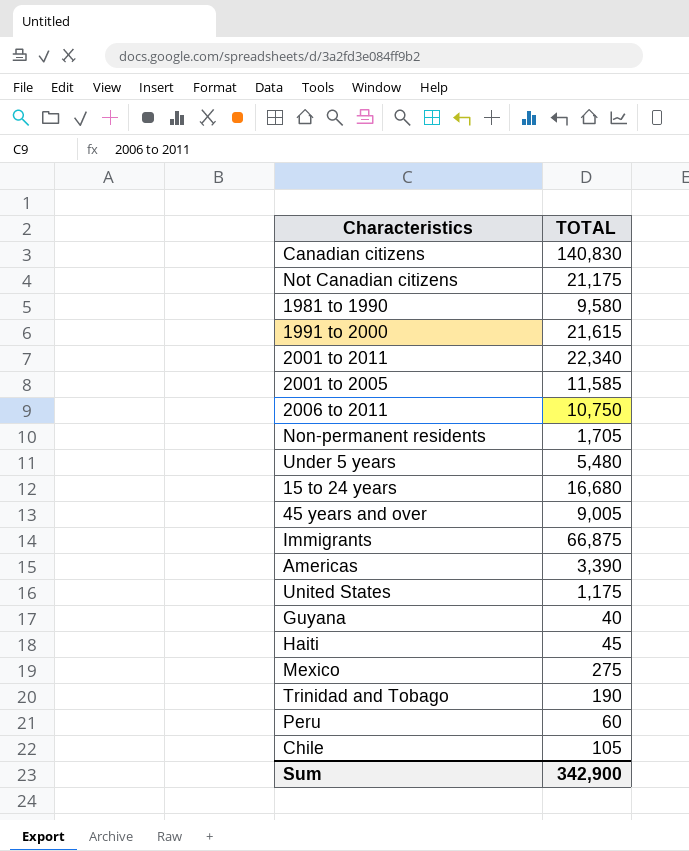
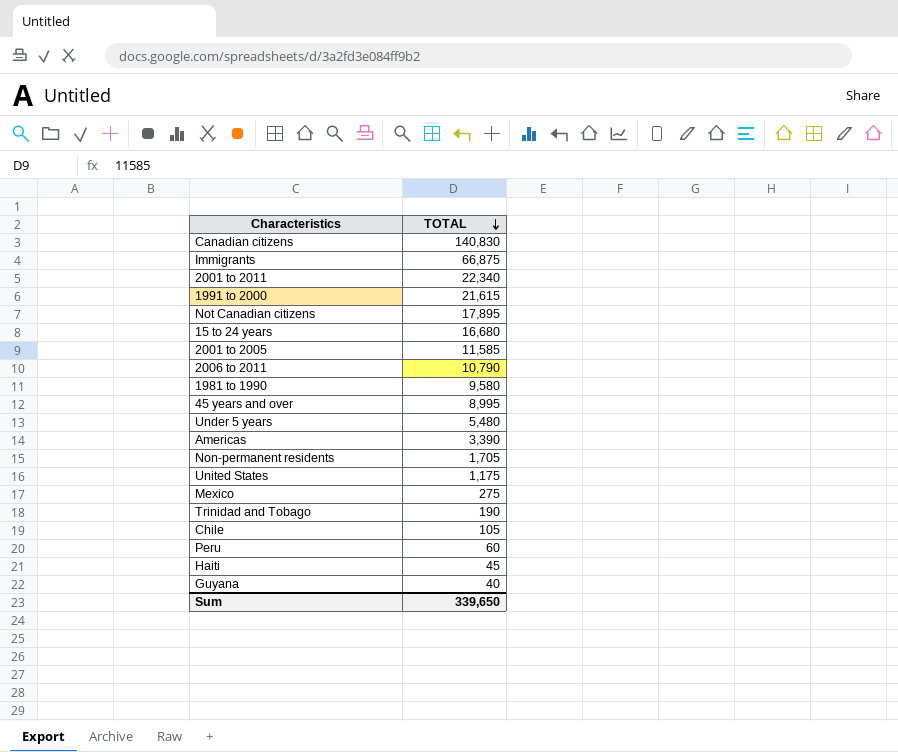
row order: none -> TOTAL descending
Not Canadian citizens | TOTAL: 21,175 -> 17,895
2006 to 2011 | TOTAL: 10,750 -> 10,790
45 years and over | TOTAL: 9,005 -> 8,995
Sum | TOTAL: 342,900 -> 339,650

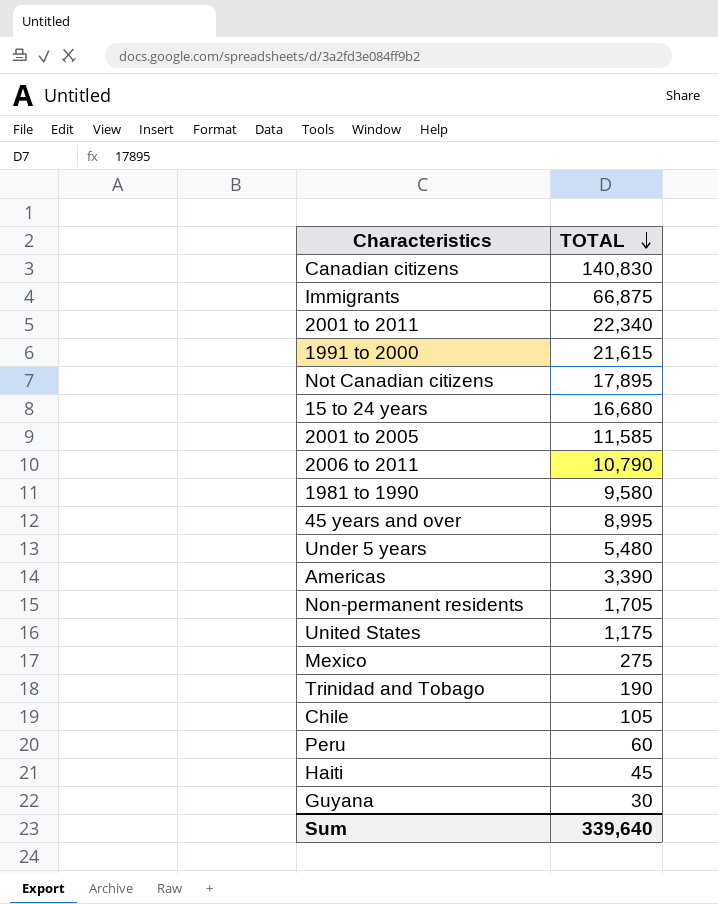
Guyana | TOTAL: 40 -> 30
Sum | TOTAL: 339,650 -> 339,640

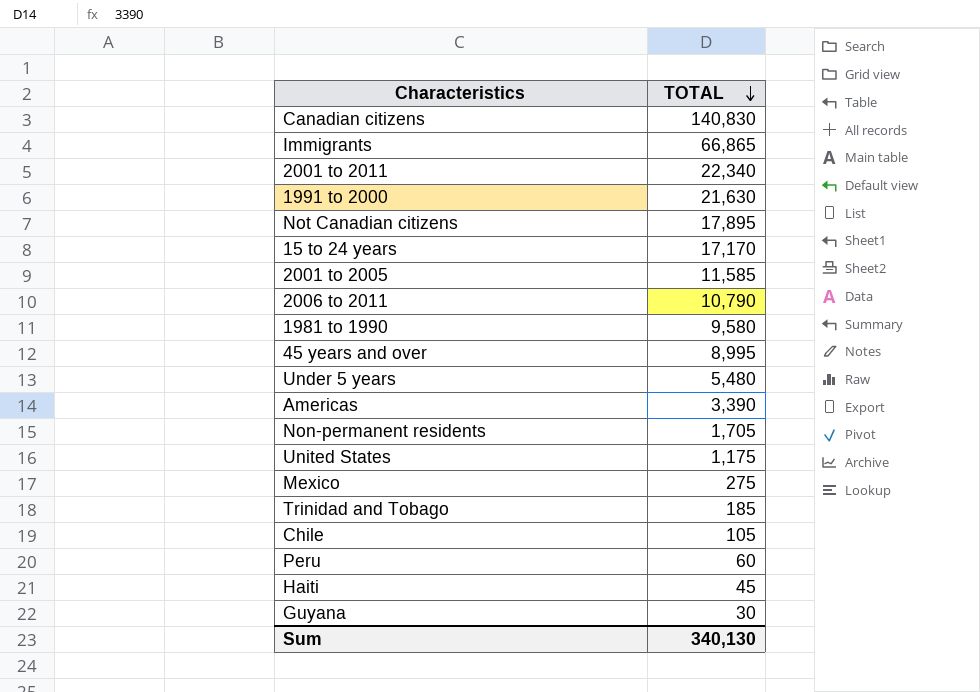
Immigrants | TOTAL: 66,875 -> 66,865
1991 to 2000 | TOTAL: 21,615 -> 21,630
15 to 24 years | TOTAL: 16,680 -> 17,170
Trinidad and Tobago | TOTAL: 190 -> 185
Sum | TOTAL: 339,640 -> 340,130

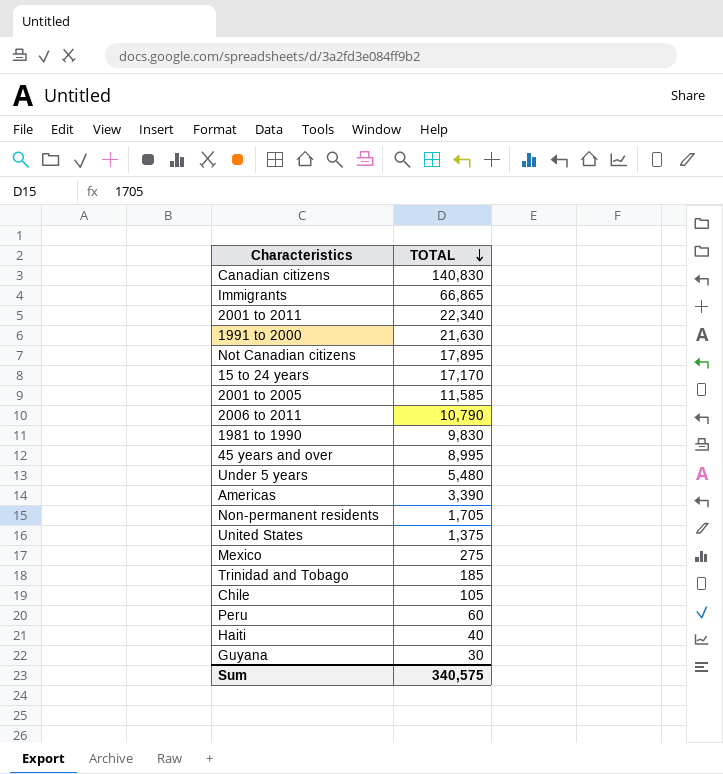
1981 to 1990 | TOTAL: 9,580 -> 9,830
United States | TOTAL: 1,175 -> 1,375
Haiti | TOTAL: 45 -> 40
Sum | TOTAL: 340,130 -> 340,575

